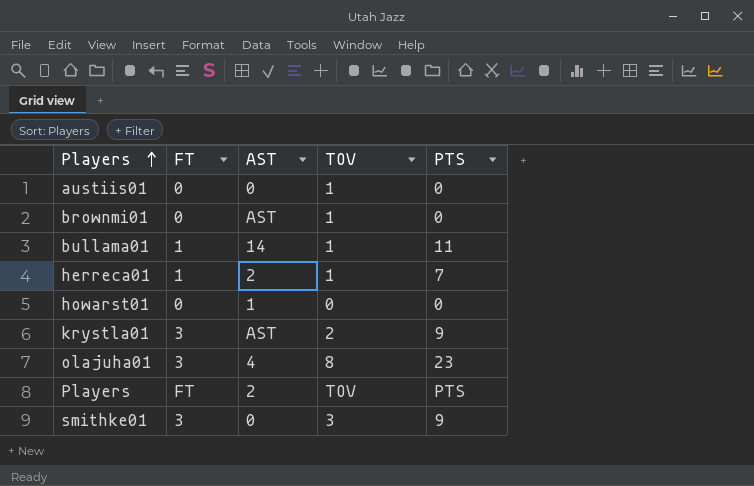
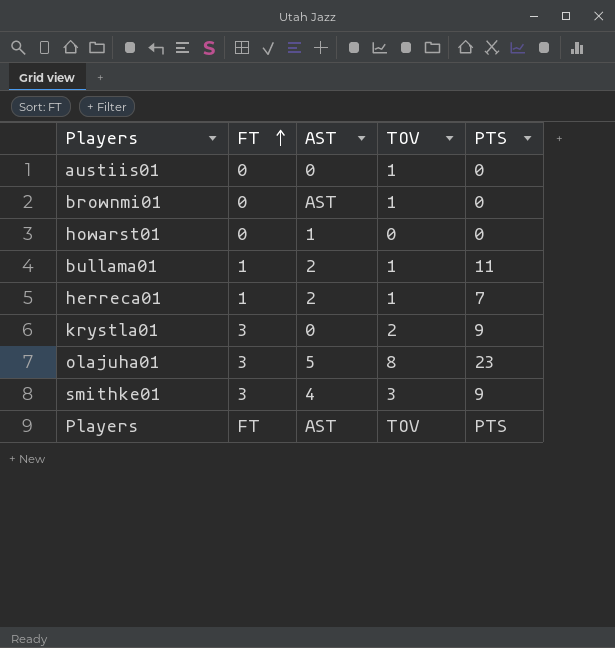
row order: Players ascending -> FT ascending
bullama01 | AST: 14 -> 2
krystla01 | AST: AST -> 0
olajuha01 | AST: 4 -> 5
smithke01 | AST: 0 -> 4
Players | AST: 2 -> AST

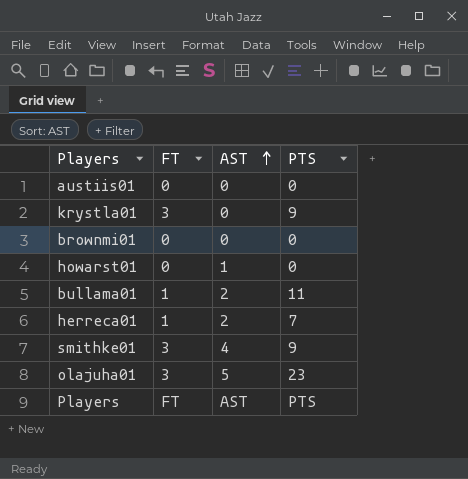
row order: FT ascending -> AST ascending
column TOV | position: 4 -> none
brownmi01 | AST: AST -> 0

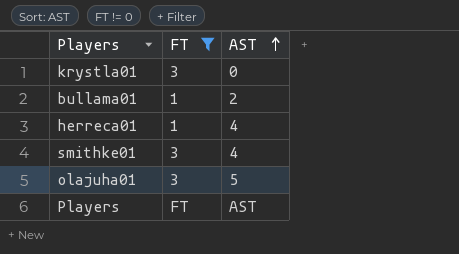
filter: none -> FT != 0
column PTS | position: 4 -> none
herreca01 | AST: 2 -> 4

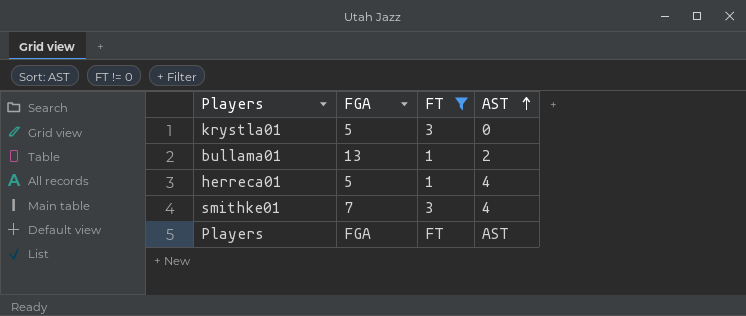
column FGA | position: none -> 2
row olajuha01: 3 | 5 -> none

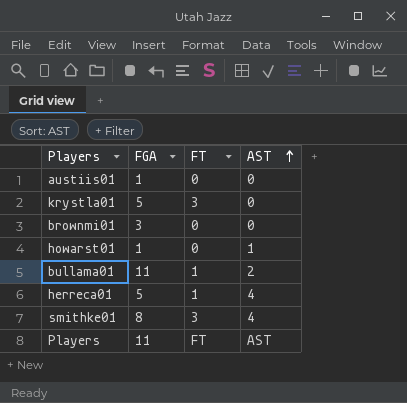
filter: FT != 0 -> none
bullama01 | FGA: 13 -> 11
smithke01 | FGA: 7 -> 8
Players | FGA: FGA -> 11

